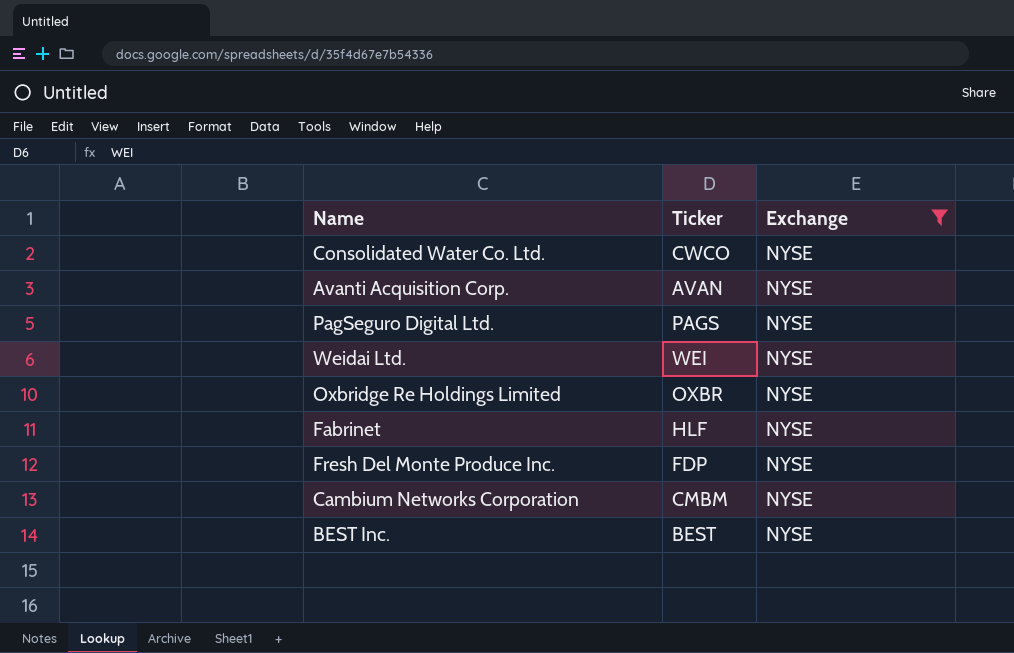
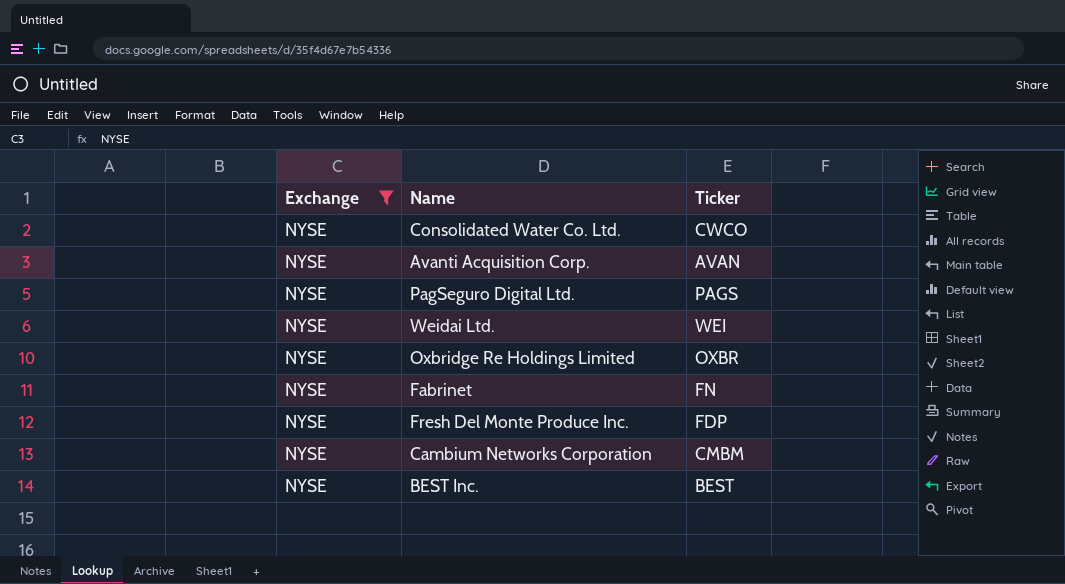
column Exchange | position: 3 -> 1
Fabrinet | Ticker: HLF -> FN

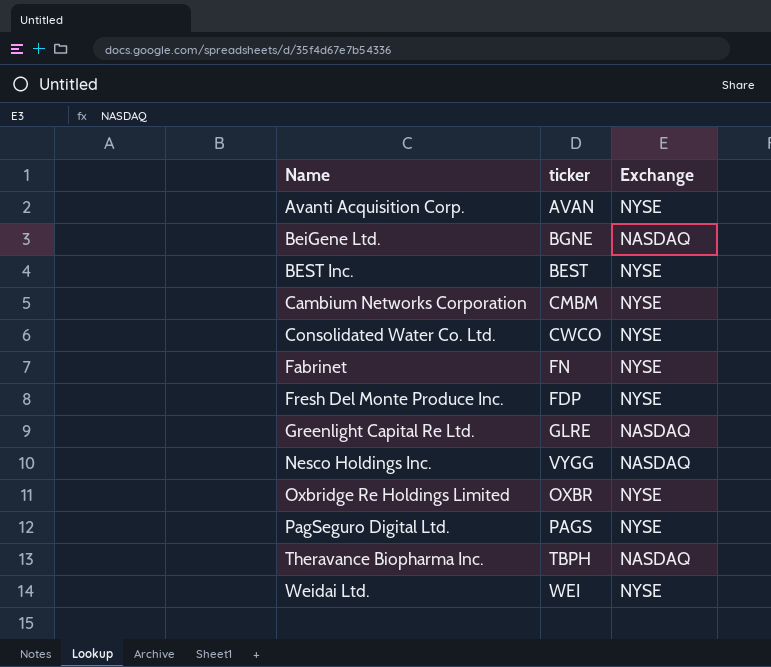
filter: Exchange = NYSE -> none
row order: none -> Name ascending
column name: Ticker -> ticker
column Exchange | position: 1 -> 3

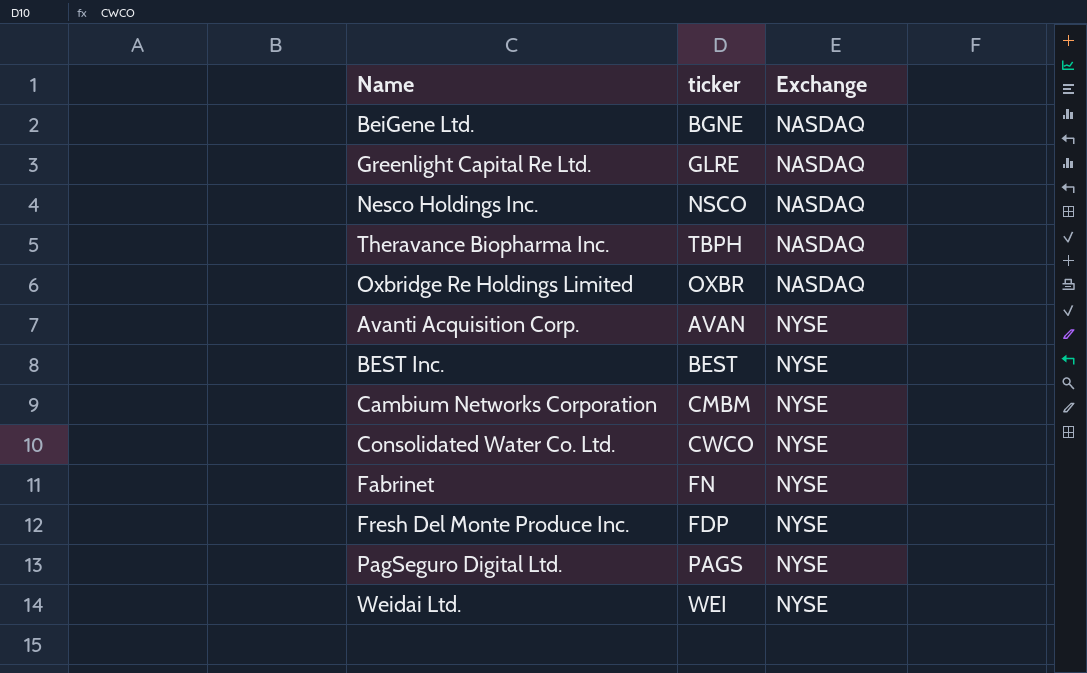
row order: Name ascending -> Exchange ascending
Nesco Holdings Inc. | ticker: VYGG -> NSCO
Oxbridge Re Holdings Limited | Exchange: NYSE -> NASDAQ

